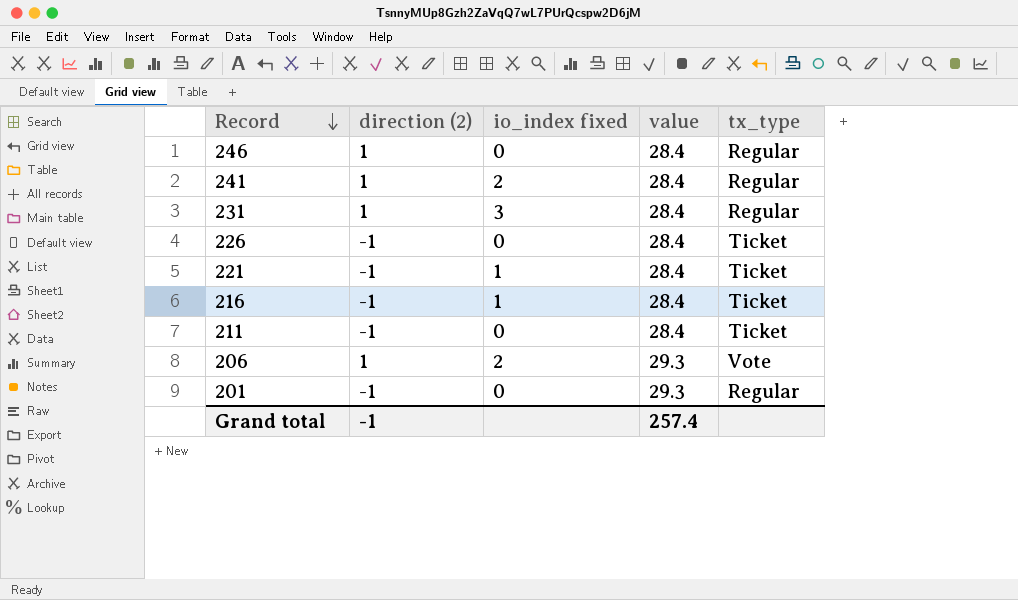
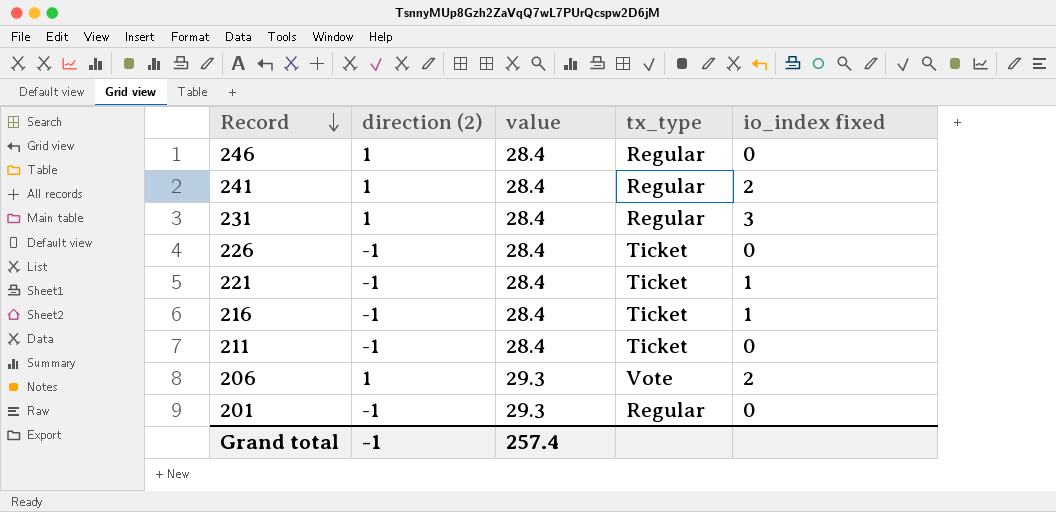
column io_index fixed | position: 3 -> 5

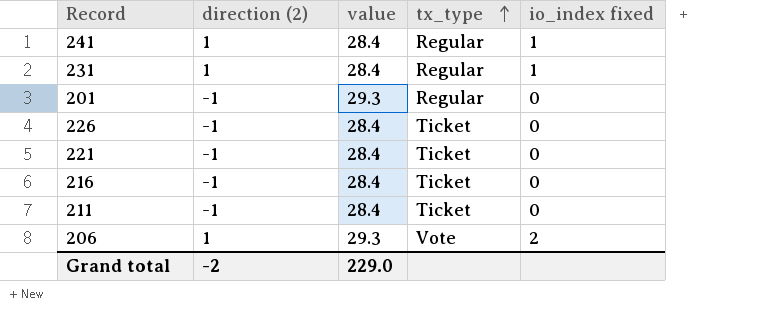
row order: Record descending -> tx_type ascending
row 246: 1 | 28.4 | Regular | 0 -> none
241 | io_index fixed: 2 -> 1
231 | io_index fixed: 3 -> 1
221 | io_index fixed: 1 -> 0
216 | io_index fixed: 1 -> 0
Grand total | direction (2): -1 -> -2
Grand total | value: 257.4 -> 229.0

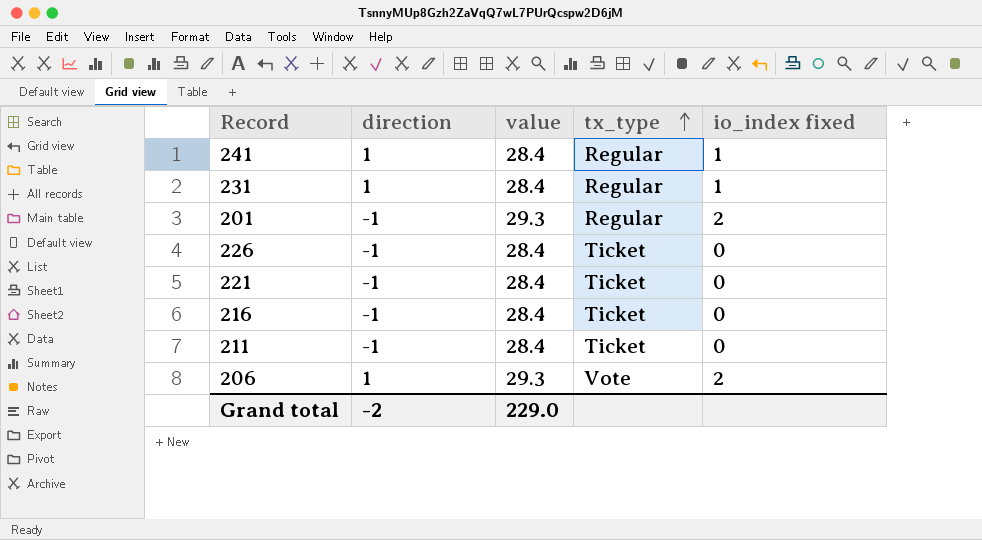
column name: direction (2) -> direction
201 | io_index fixed: 0 -> 2

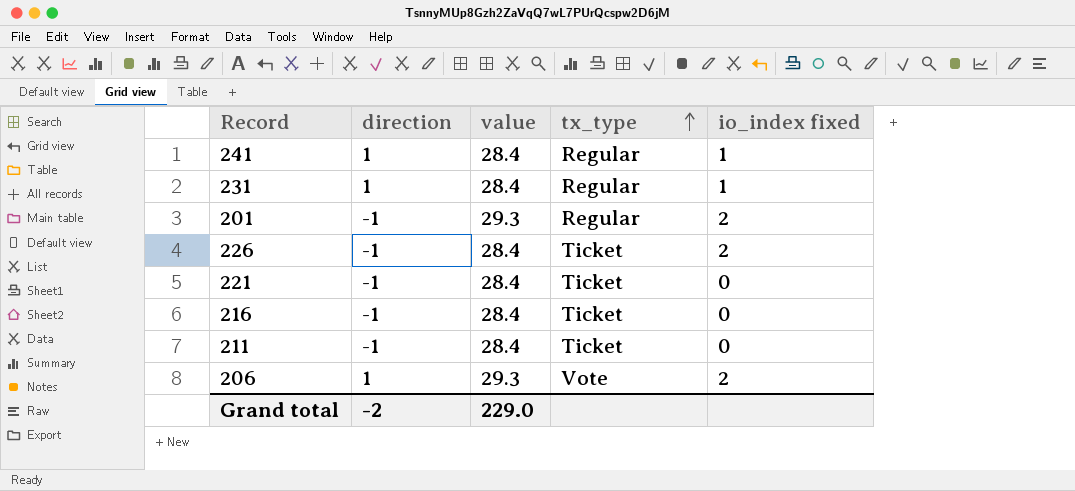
226 | io_index fixed: 0 -> 2

